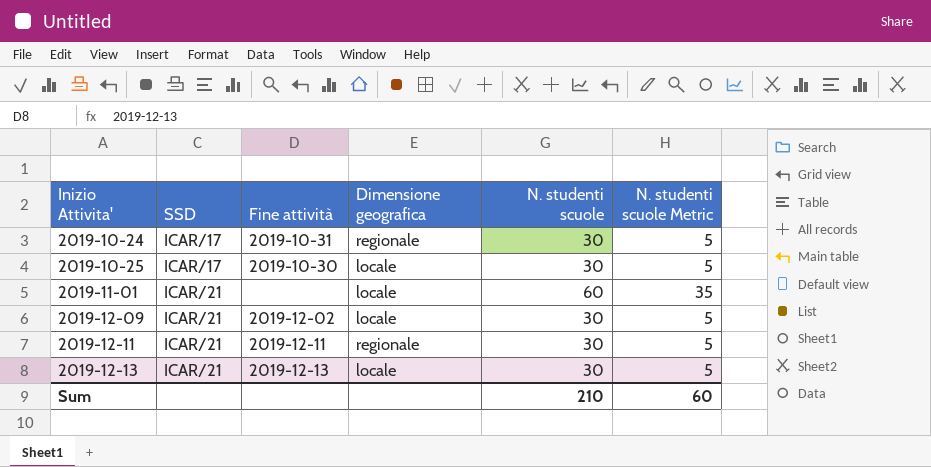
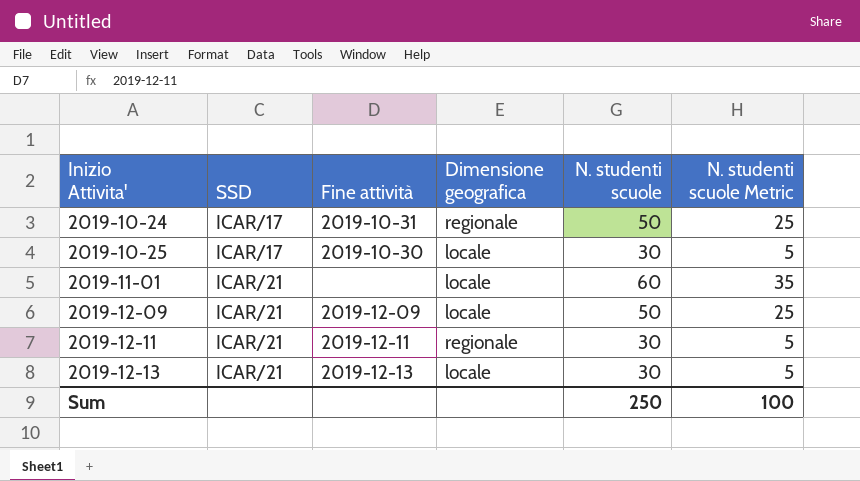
2019-10-24 | N. studenti scuole: 30 -> 50
2019-10-24 | N. studenti scuole Metric: 5 -> 25
2019-12-09 | Fine attività: 2019-12-02 -> 2019-12-09
2019-12-09 | N. studenti scuole: 30 -> 50
2019-12-09 | N. studenti scuole Metric: 5 -> 25
Sum | N. studenti scuole: 210 -> 250
Sum | N. studenti scuole Metric: 60 -> 100

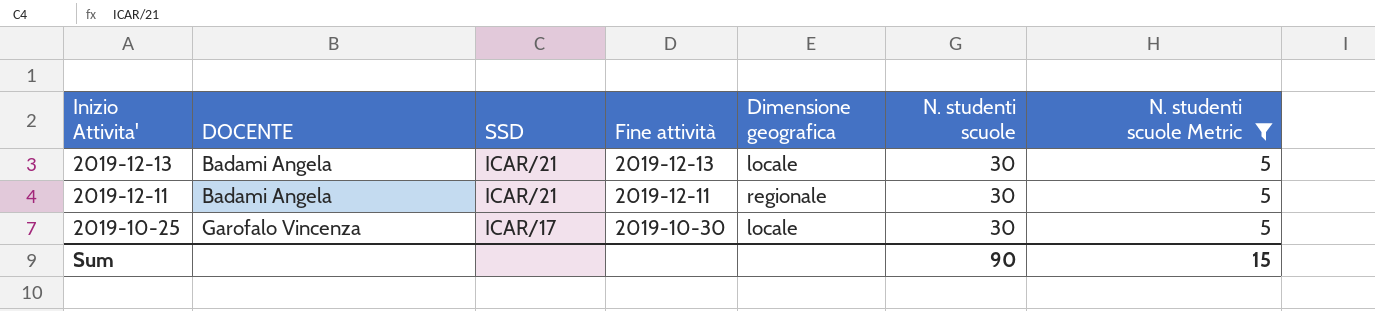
filter: none -> N. studenti scuole Metric = 5
row order: Inizio Attivita' ascending -> Inizio Attivita' descending
column DOCENTE | position: none -> 2
Sum | N. studenti scuole: 250 -> 90
Sum | N. studenti scuole Metric: 100 -> 15

